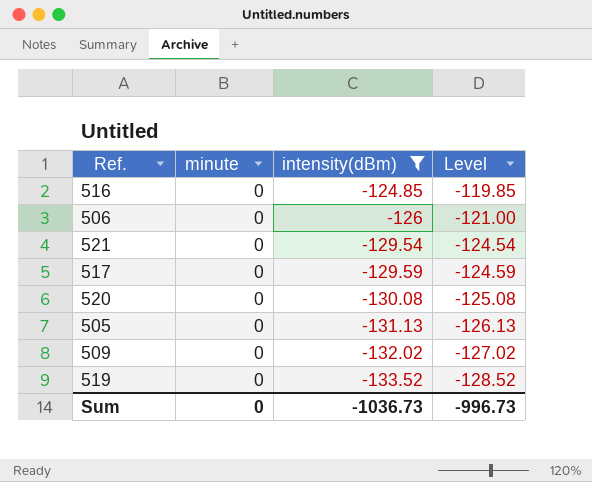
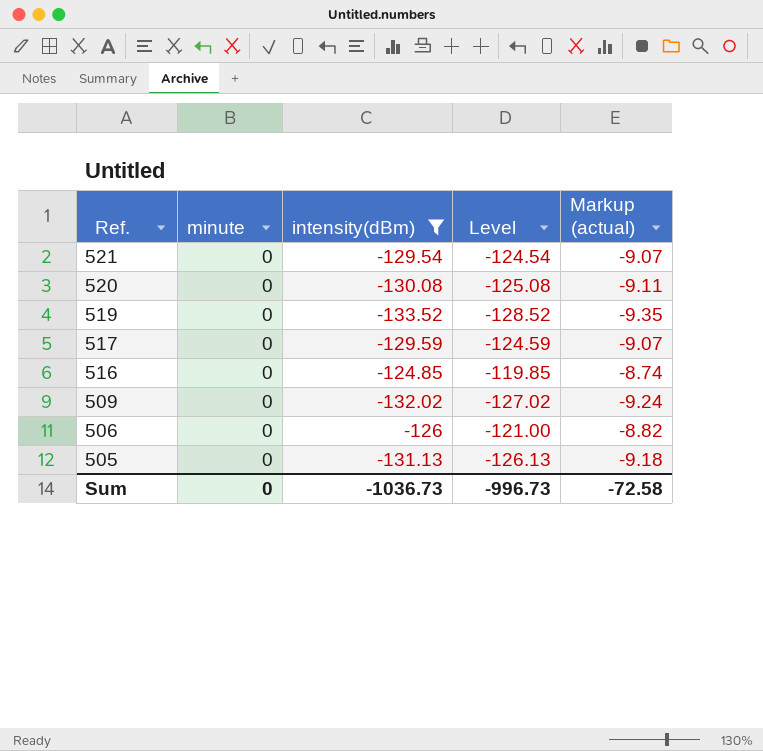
row order: intensity(dBm) descending -> Ref. descending
column Markup (actual) | formula: none -> [intensity(dBm)] * 0.07

